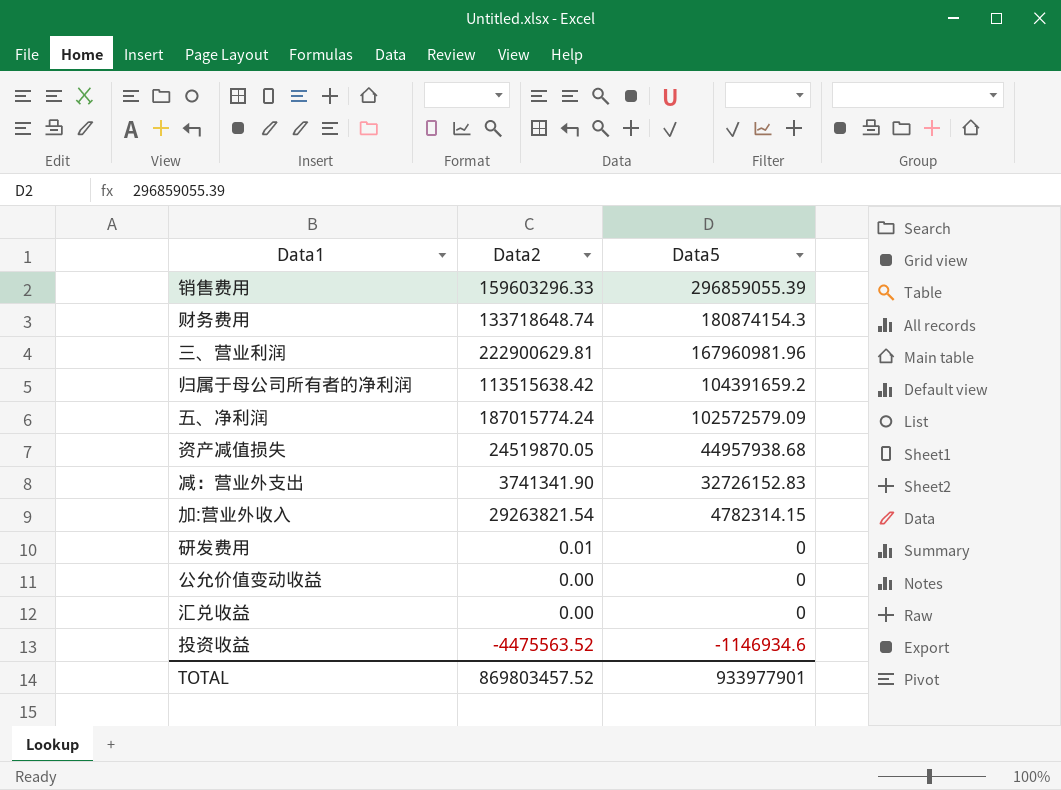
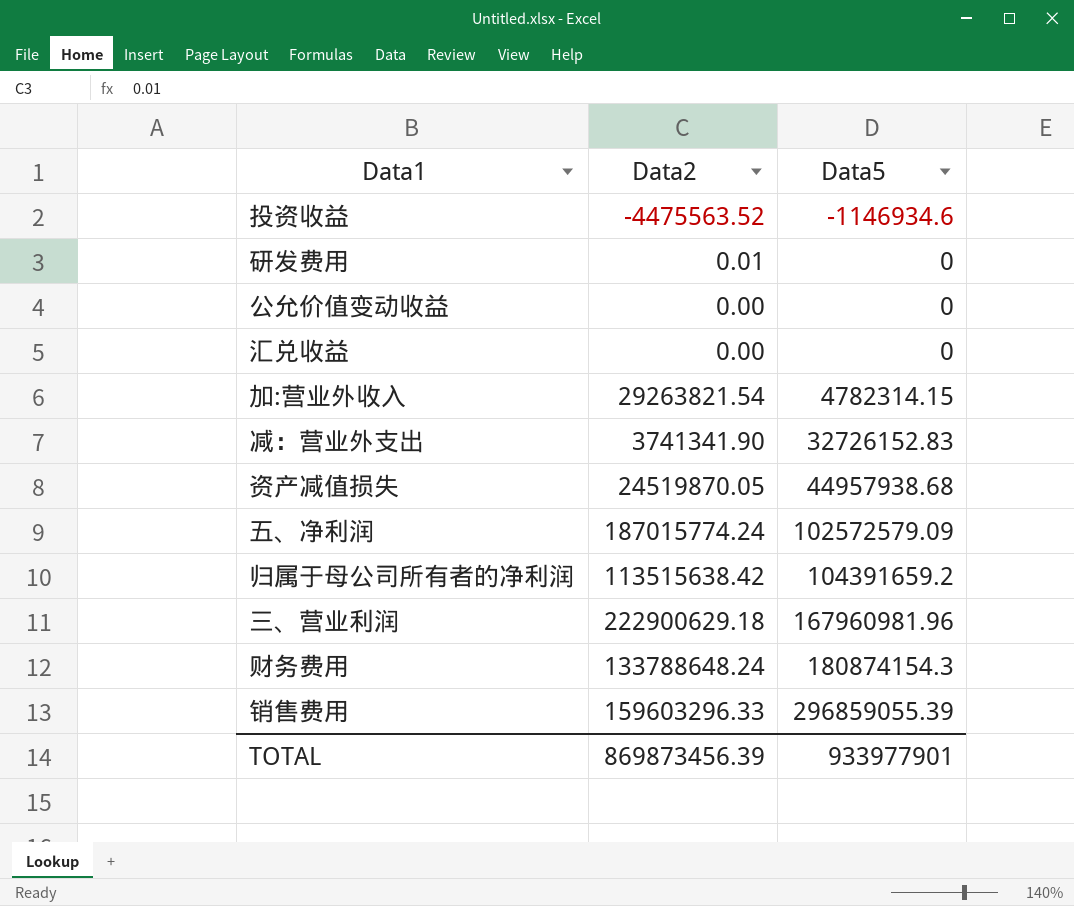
row order: Data5 descending -> Data5 ascending
三、营业利润 | Data2: 222900629.81 -> 222900629.18
财务费用 | Data2: 133718648.74 -> 133788648.24
TOTAL | Data2: 869803457.52 -> 869873456.39

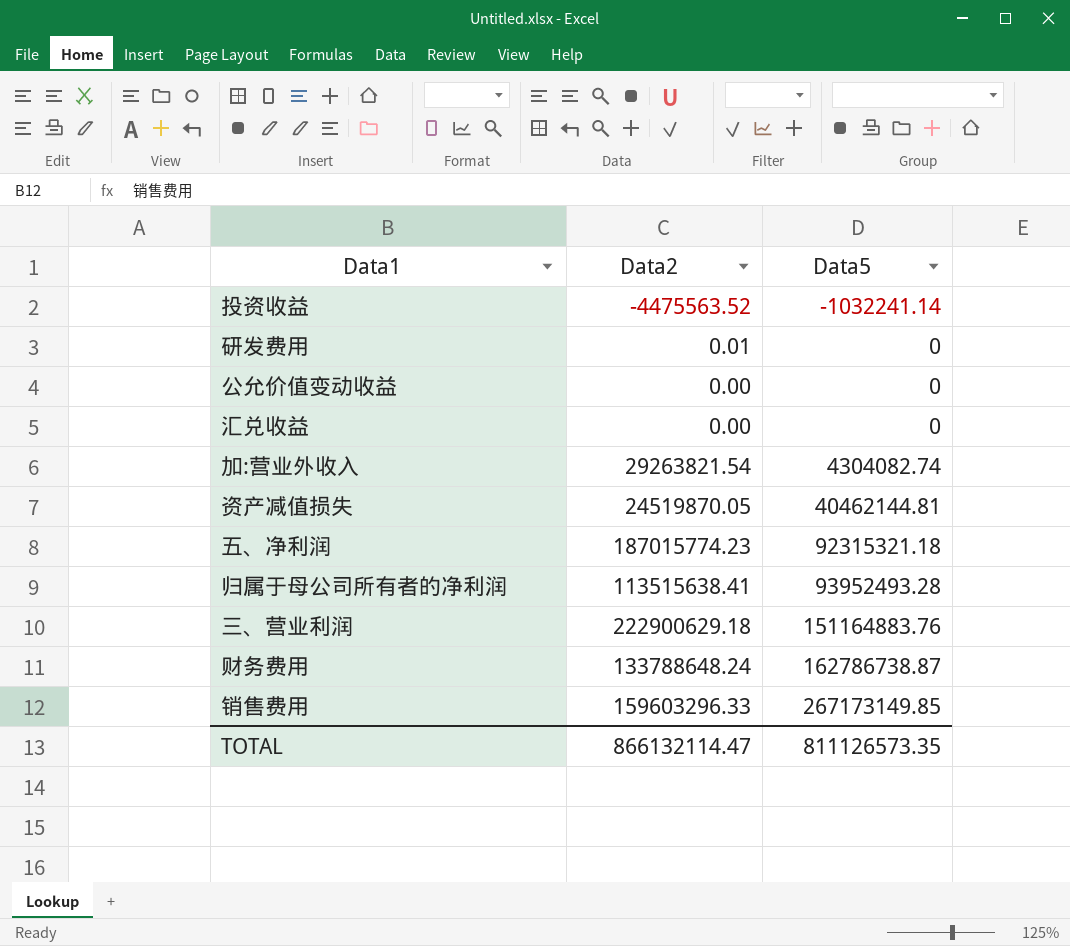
row 减：营业外支出: 3741341.90 | 32726152.83 -> none
投资收益 | Data5: -1146934.6 -> -1032241.14
加:营业外收入 | Data5: 4782314.15 -> 4304082.74
资产减值损失 | Data5: 44957938.68 -> 40462144.81
五、净利润 | Data2: 187015774.24 -> 187015774.23
五、净利润 | Data5: 102572579.09 -> 92315321.18
归属于母公司所有者的净利润 | Data2: 113515638.42 -> 113515638.41
归属于母公司所有者的净利润 | Data5: 104391659.2 -> 93952493.28
三、营业利润 | Data5: 167960981.96 -> 151164883.76
财务费用 | Data5: 180874154.3 -> 162786738.87
销售费用 | Data5: 296859055.39 -> 267173149.85
TOTAL | Data2: 869873456.39 -> 866132114.47
TOTAL | Data5: 933977901 -> 811126573.35

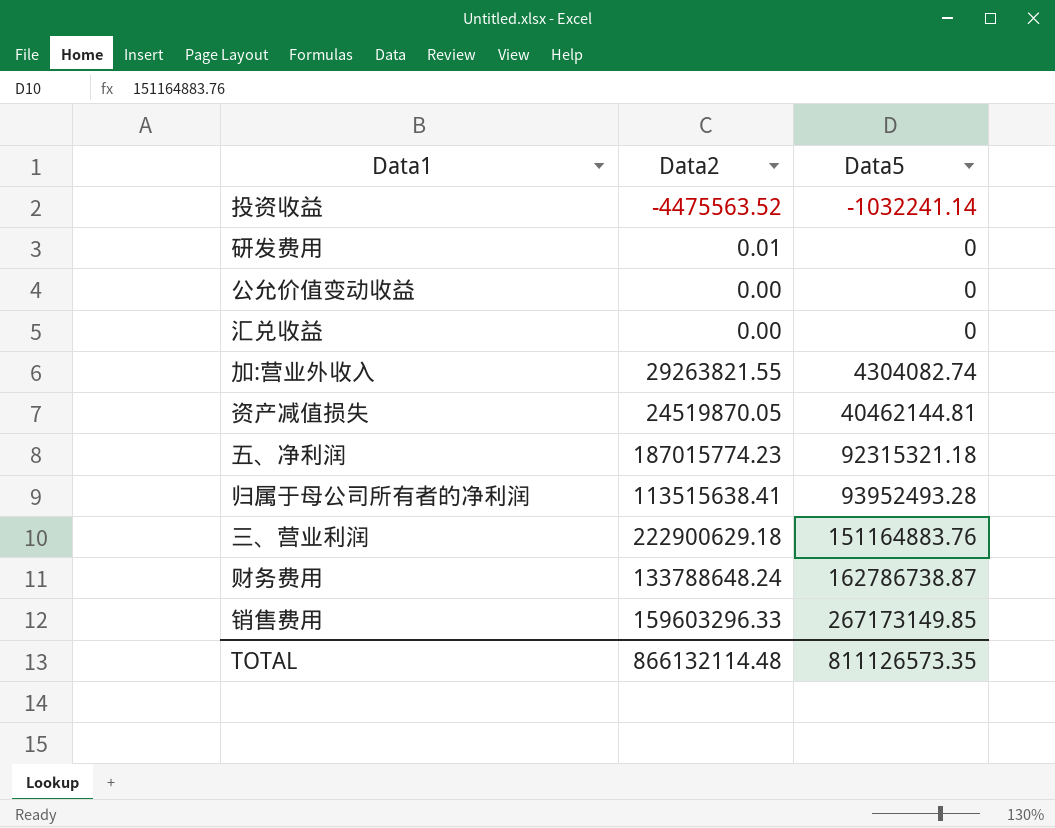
加:营业外收入 | Data2: 29263821.54 -> 29263821.55
TOTAL | Data2: 866132114.47 -> 866132114.48

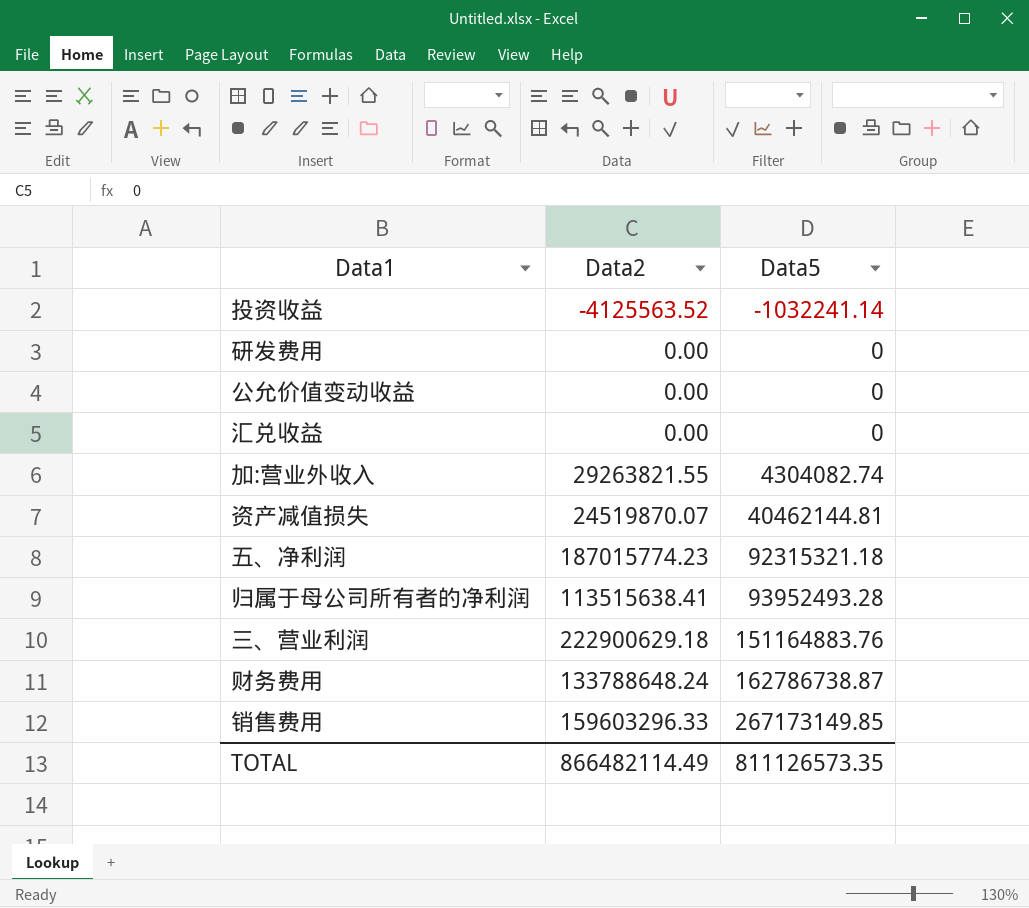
投资收益 | Data2: -4475563.52 -> -4125563.52
研发费用 | Data2: 0.01 -> 0.00
资产减值损失 | Data2: 24519870.05 -> 24519870.07
TOTAL | Data2: 866132114.48 -> 866482114.49

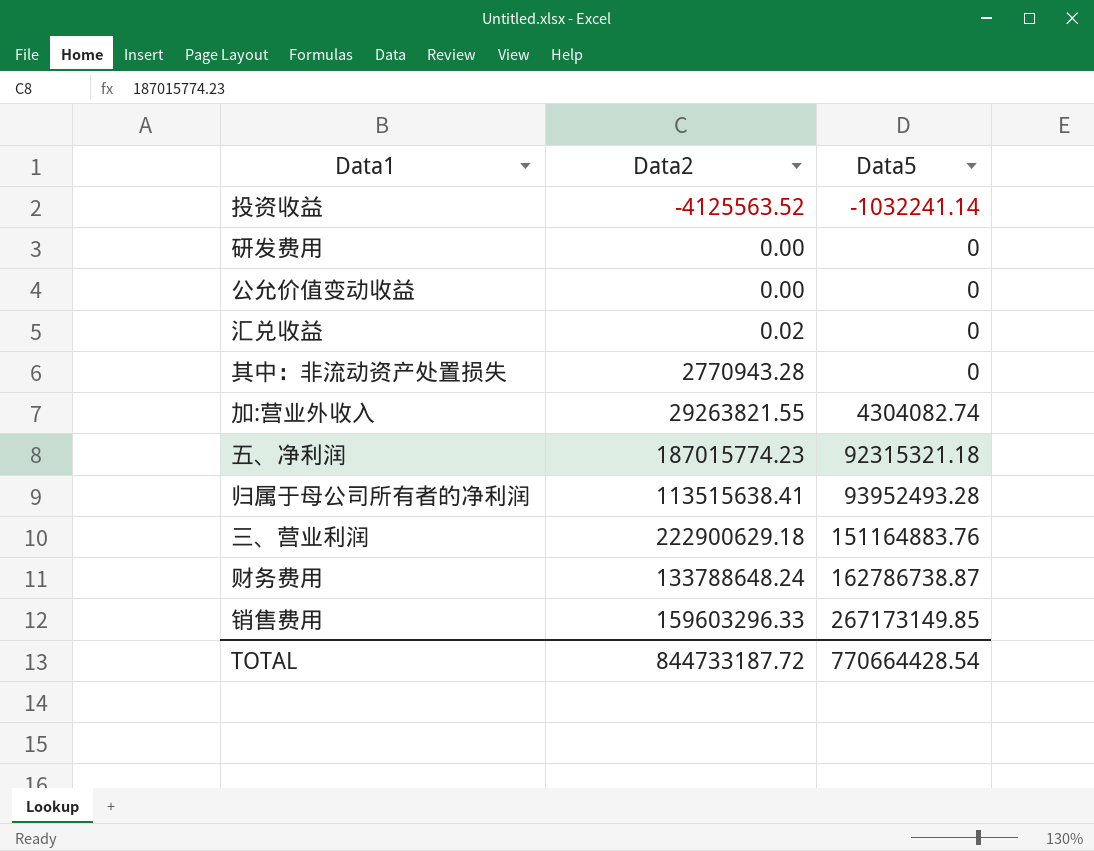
row 资产减值损失: 24519870.07 | 40462144.81 -> none
汇兑收益 | Data2: 0.00 -> 0.02
row 其中：非流动资产处置损失: none -> 2770943.28 | 0
TOTAL | Data2: 866482114.49 -> 844733187.72
TOTAL | Data5: 811126573.35 -> 770664428.54

